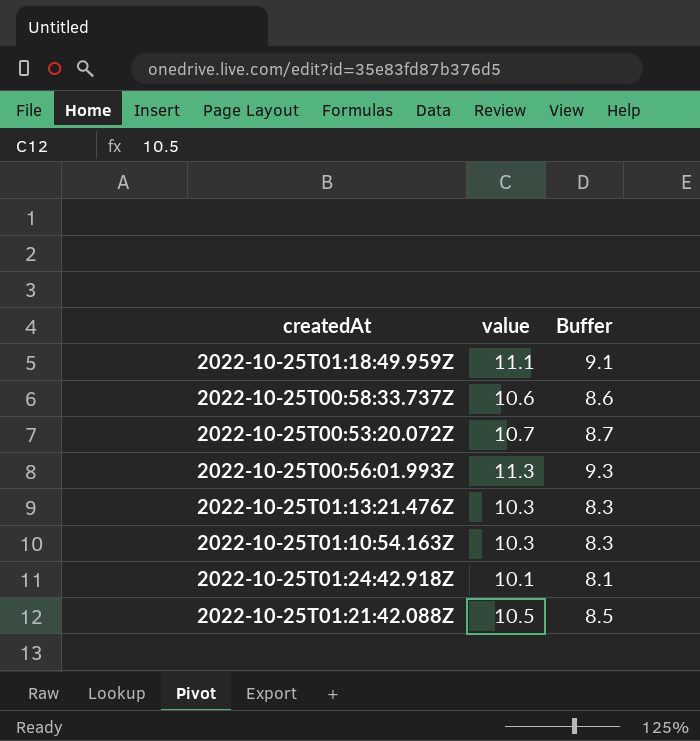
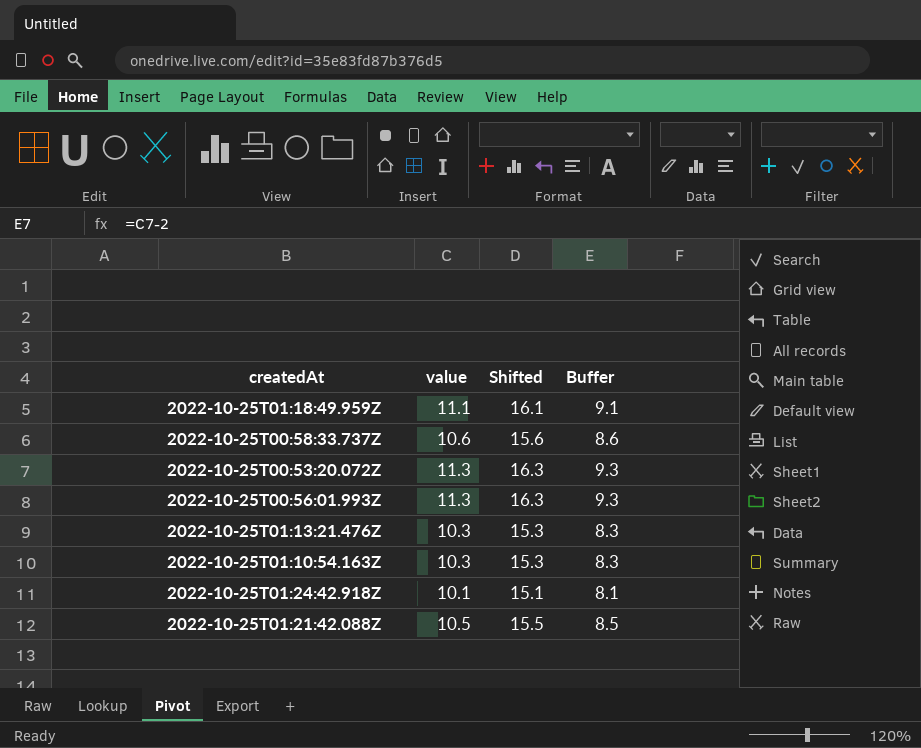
column Shifted | formula: none -> [value] + 5
2022-10-25T00:53:20.072Z | value: 10.7 -> 11.3
2022-10-25T00:53:20.072Z | Buffer: 8.7 -> 9.3

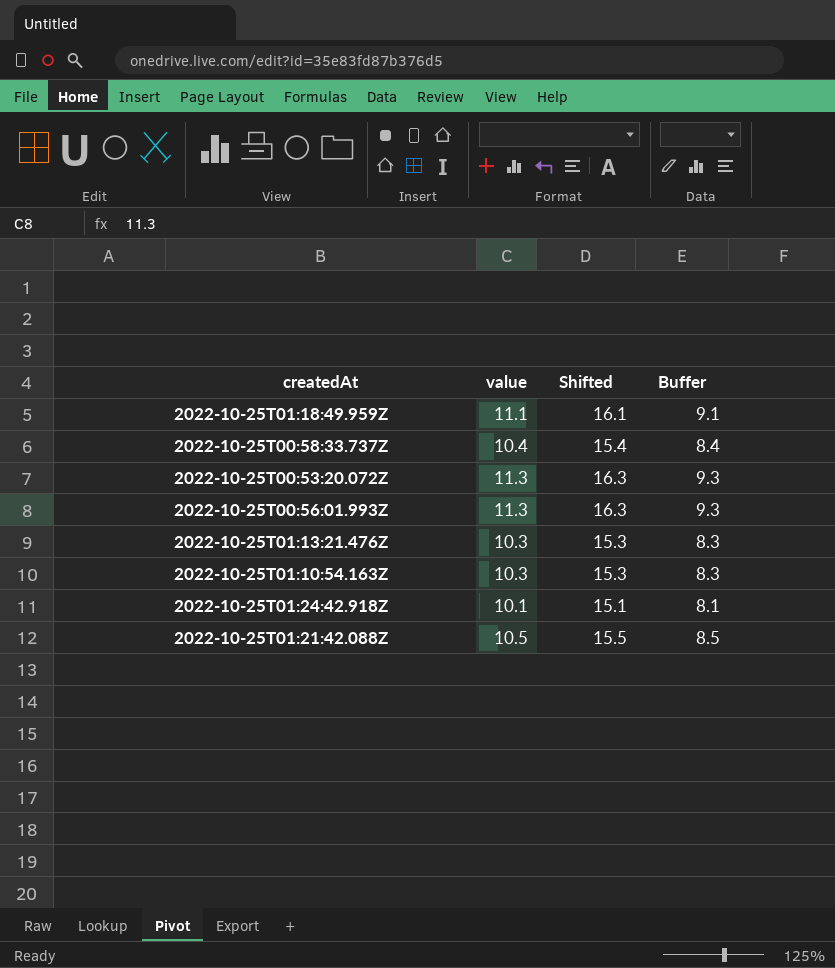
2022-10-25T00:58:33.737Z | value: 10.6 -> 10.4
2022-10-25T00:58:33.737Z | Shifted: 15.6 -> 15.4
2022-10-25T00:58:33.737Z | Buffer: 8.6 -> 8.4

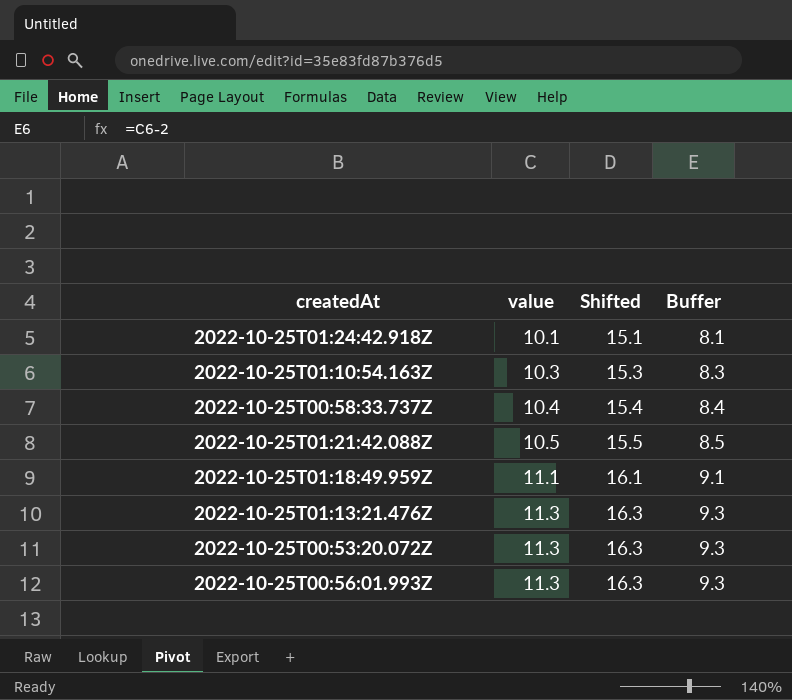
row order: none -> value ascending
2022-10-25T01:13:21.476Z | value: 10.3 -> 11.3
2022-10-25T01:13:21.476Z | Shifted: 15.3 -> 16.3
2022-10-25T01:13:21.476Z | Buffer: 8.3 -> 9.3

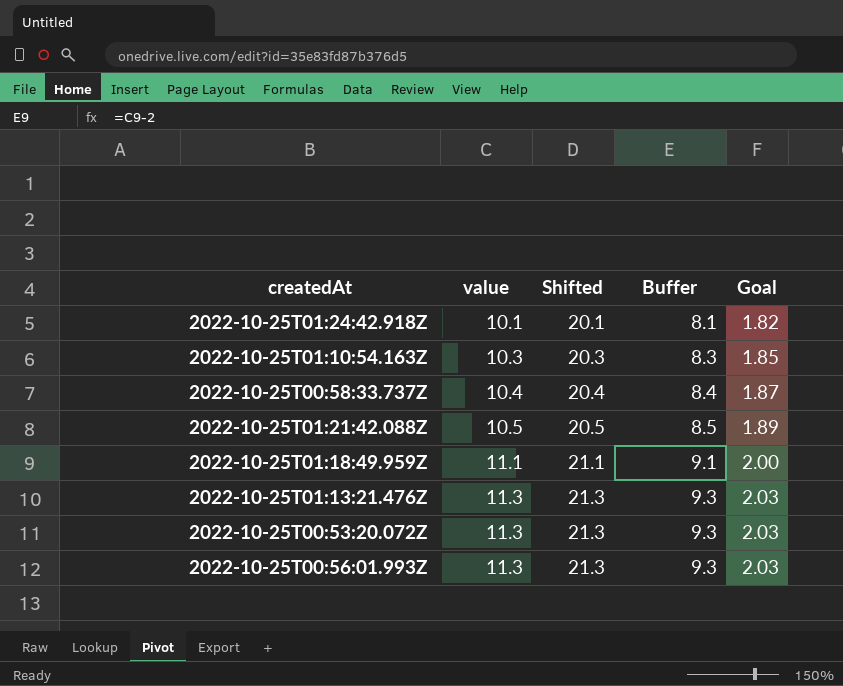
column Shifted | formula: [value] + 5 -> [value] + 10
column Goal | formula: none -> [value] * 0.18

